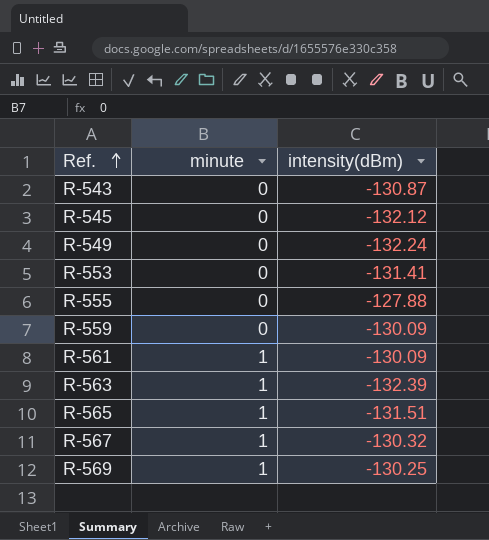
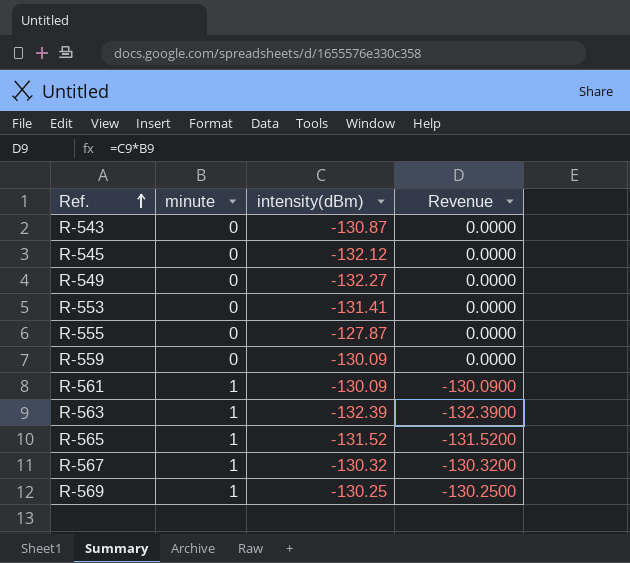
column Revenue | formula: none -> [minute] * [intensity(dBm)]
R-549 | intensity(dBm): -132.24 -> -132.27
R-555 | intensity(dBm): -127.88 -> -127.87
R-565 | intensity(dBm): -131.51 -> -131.52

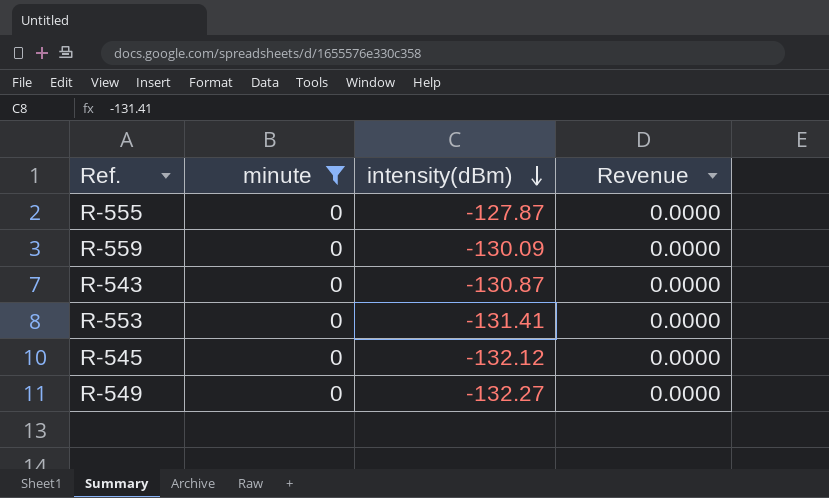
filter: none -> minute = 0
row order: Ref. ascending -> intensity(dBm) descending

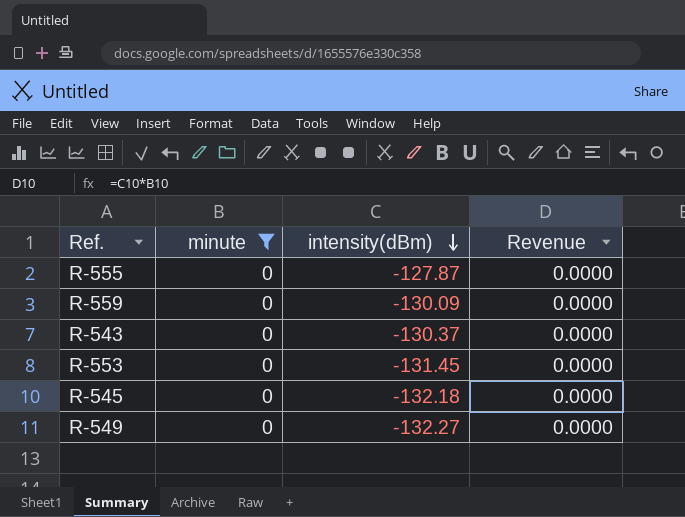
R-543 | intensity(dBm): -130.87 -> -130.37
R-553 | intensity(dBm): -131.41 -> -131.45
R-545 | intensity(dBm): -132.12 -> -132.18

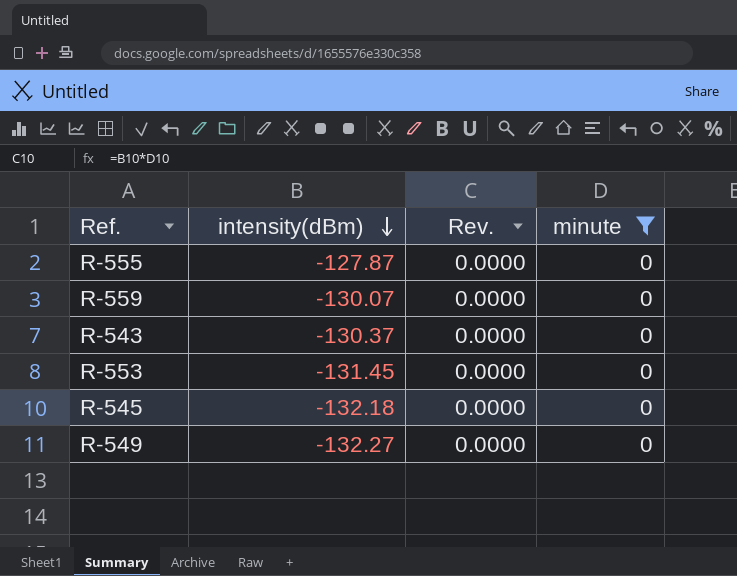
column name: Revenue -> Rev.
column minute | position: 2 -> 4
R-559 | intensity(dBm): -130.09 -> -130.07

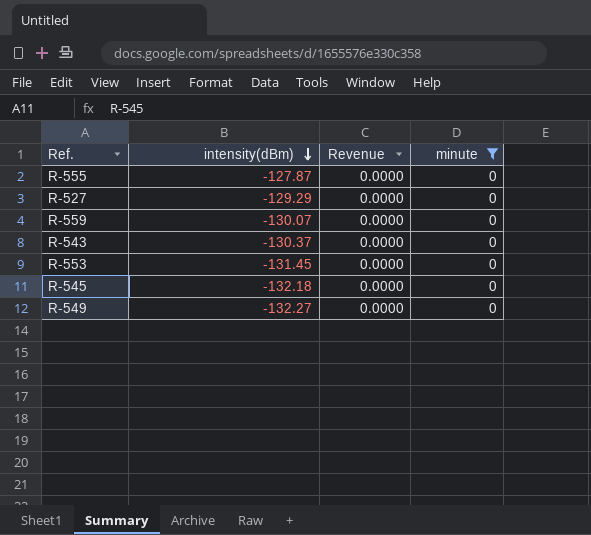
column name: Rev. -> Revenue
row R-527: none -> -129.29 | 0.0000 | 0

